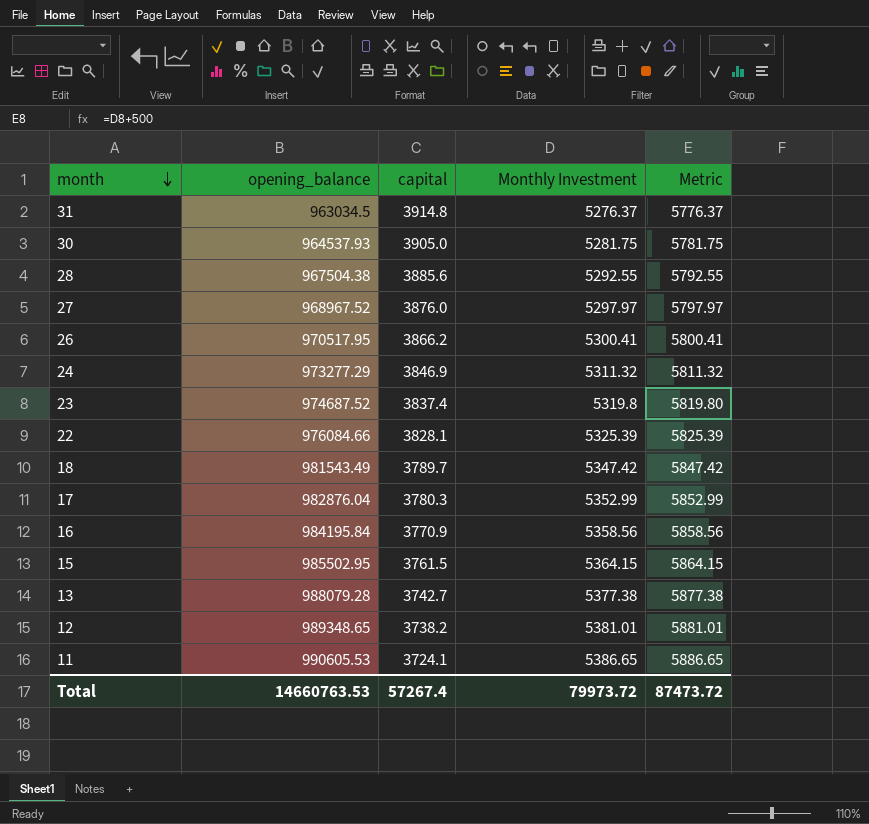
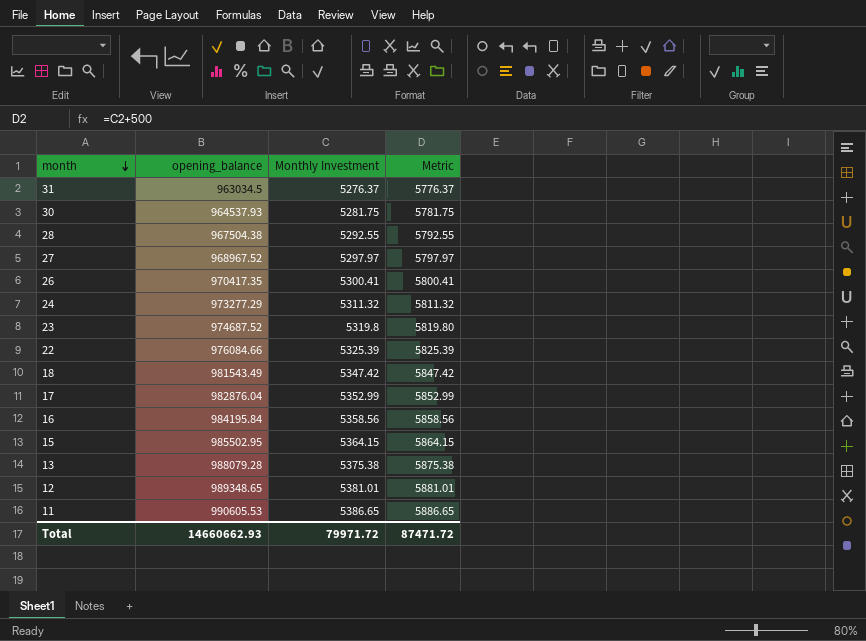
column capital | position: 3 -> none
26 | opening_balance: 970517.95 -> 970417.35
13 | Monthly Investment: 5377.38 -> 5375.38
13 | Metric: 5877.38 -> 5875.38
Total | opening_balance: 14660763.53 -> 14660662.93
Total | Monthly Investment: 79973.72 -> 79971.72
Total | Metric: 87473.72 -> 87471.72

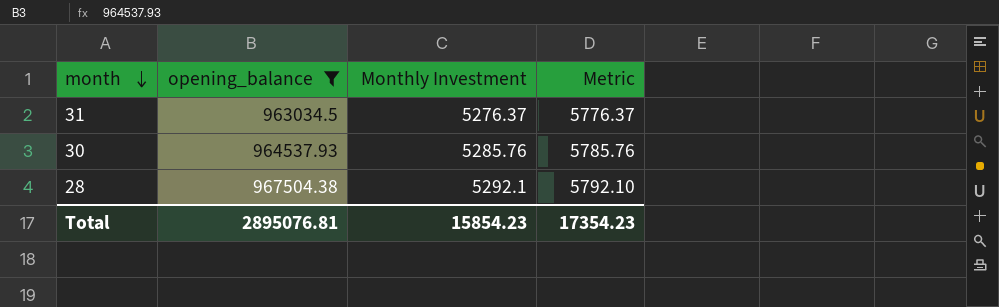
filter: none -> opening_balance <= 967504.38
30 | Monthly Investment: 5281.75 -> 5285.76
30 | Metric: 5781.75 -> 5785.76
28 | Monthly Investment: 5292.55 -> 5292.1
28 | Metric: 5792.55 -> 5792.10
Total | opening_balance: 14660662.93 -> 2895076.81
Total | Monthly Investment: 79971.72 -> 15854.23
Total | Metric: 87471.72 -> 17354.23

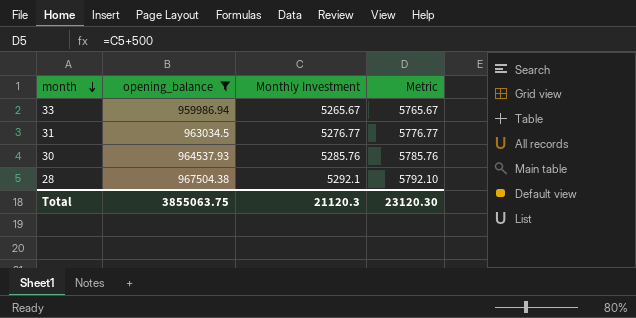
row 33: none -> 959986.94 | 5265.67 | 5765.67
31 | Monthly Investment: 5276.37 -> 5276.77
31 | Metric: 5776.37 -> 5776.77
Total | opening_balance: 2895076.81 -> 3855063.75
Total | Monthly Investment: 15854.23 -> 21120.3
Total | Metric: 17354.23 -> 23120.30

